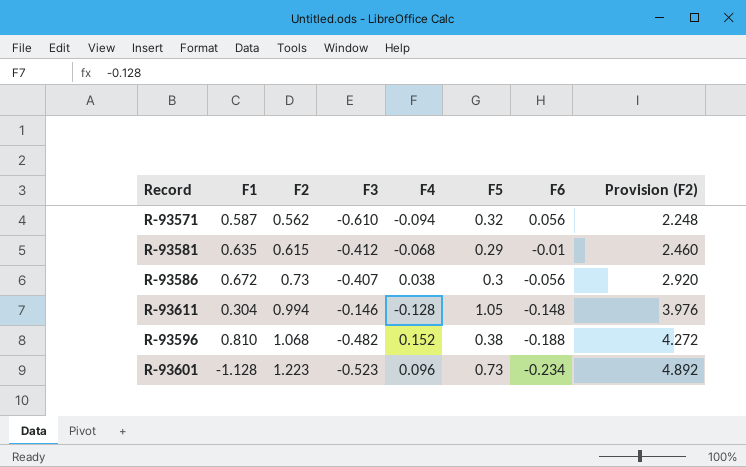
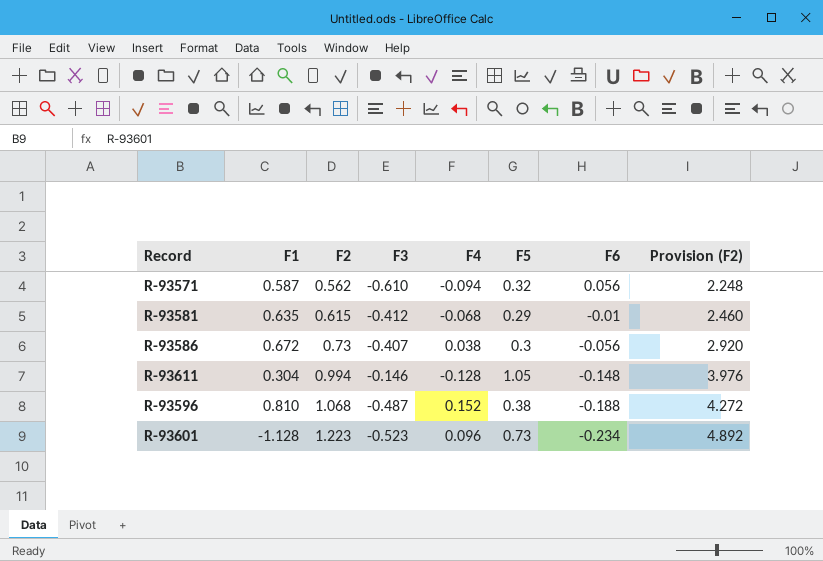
R-93596 | F3: -0.482 -> -0.487

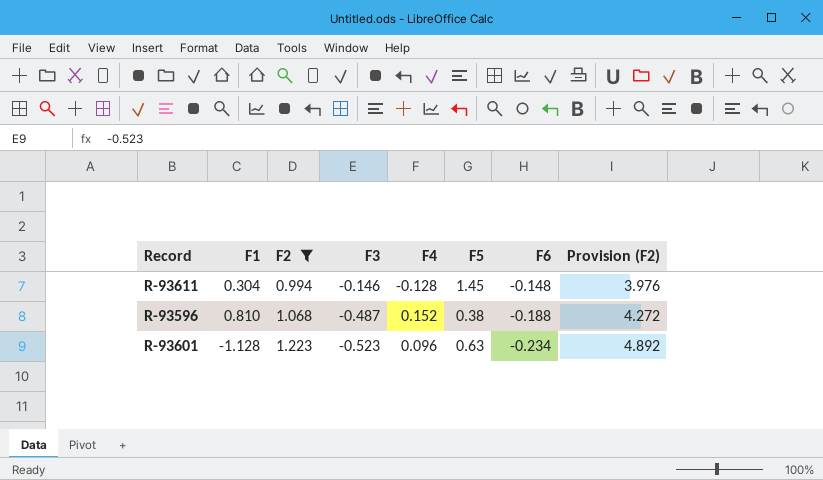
filter: none -> F2 >= 0.994
R-93611 | F5: 1.05 -> 1.45
R-93601 | F5: 0.73 -> 0.63

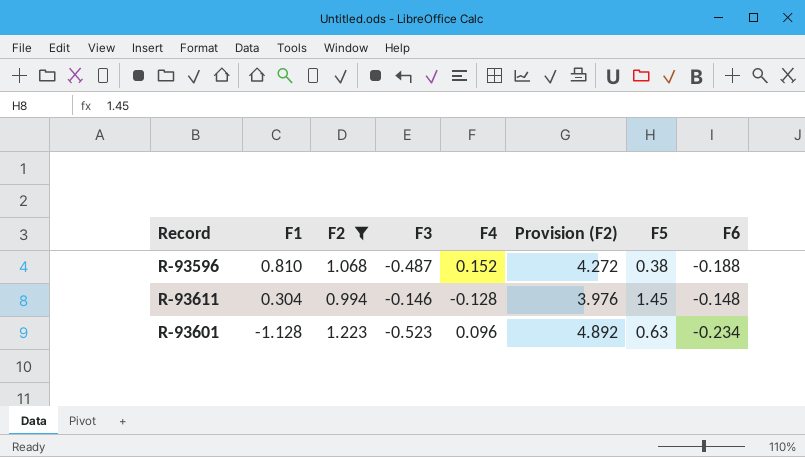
row order: F2 ascending -> F1 descending
column Provision (F2) | position: 8 -> 6

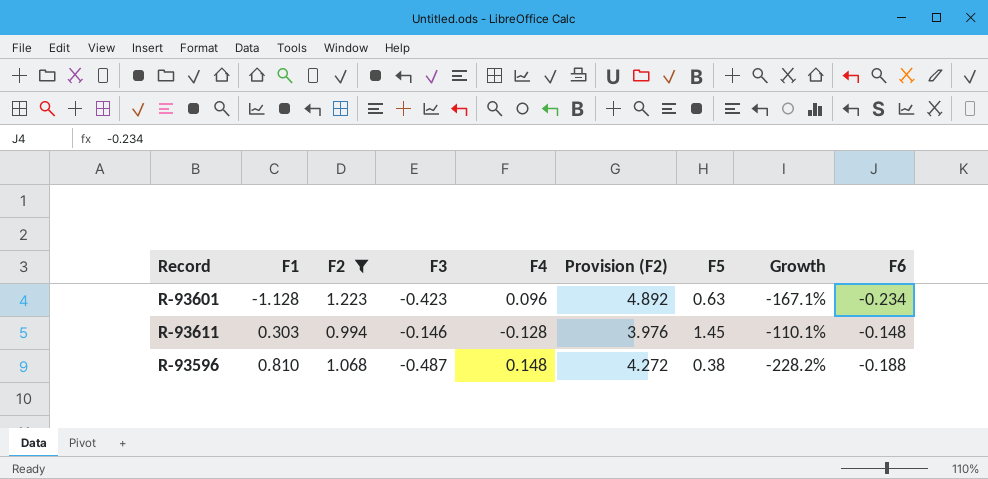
row order: F1 descending -> F1 ascending
column Growth | formula: none -> ([F3] - [F5]) / [F5]
R-93601 | F3: -0.523 -> -0.423
R-93611 | F1: 0.304 -> 0.303
R-93596 | F4: 0.152 -> 0.148

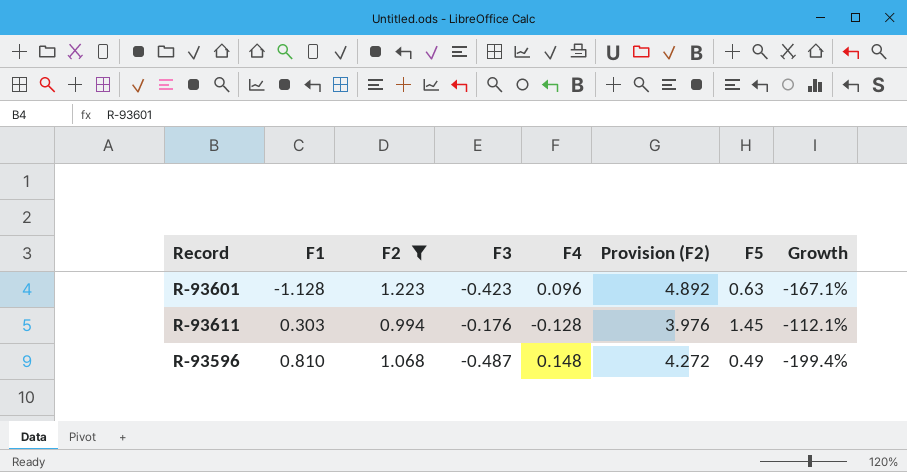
column F6 | position: 9 -> none
R-93611 | F3: -0.146 -> -0.176
R-93611 | Growth: -110.1% -> -112.1%
R-93596 | F5: 0.38 -> 0.49
R-93596 | Growth: -228.2% -> -199.4%

